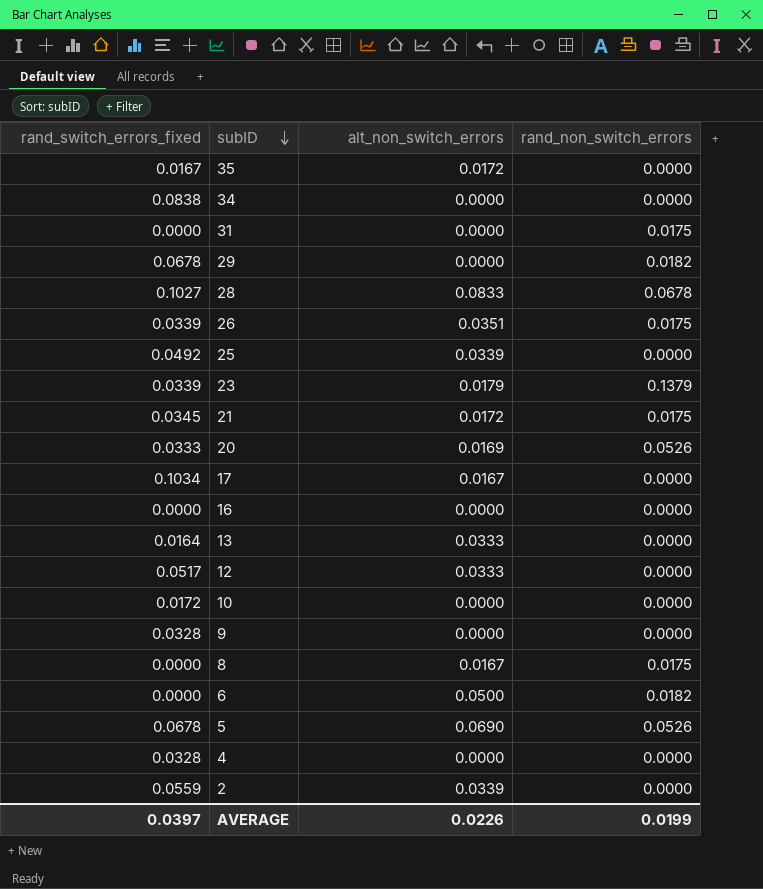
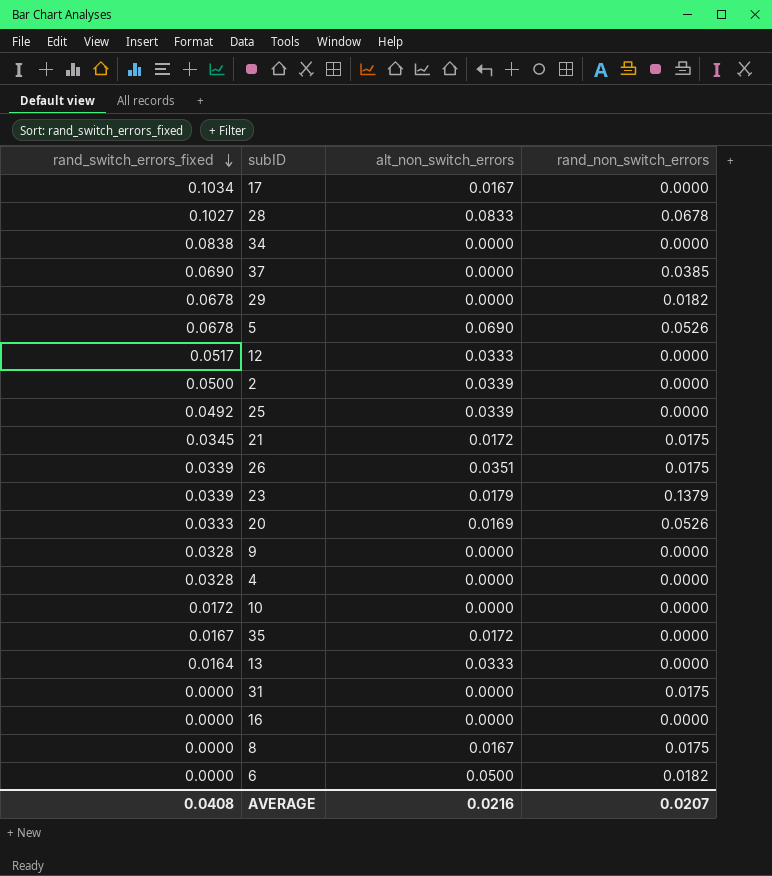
row order: subID descending -> rand_switch_errors_fixed descending
row 37: none -> 0.0690 | 0.0000 | 0.0385
2 | rand_switch_errors_fixed: 0.0559 -> 0.0500
AVERAGE | rand_switch_errors_fixed: 0.0397 -> 0.0408
AVERAGE | alt_non_switch_errors: 0.0226 -> 0.0216
AVERAGE | rand_non_switch_errors: 0.0199 -> 0.0207

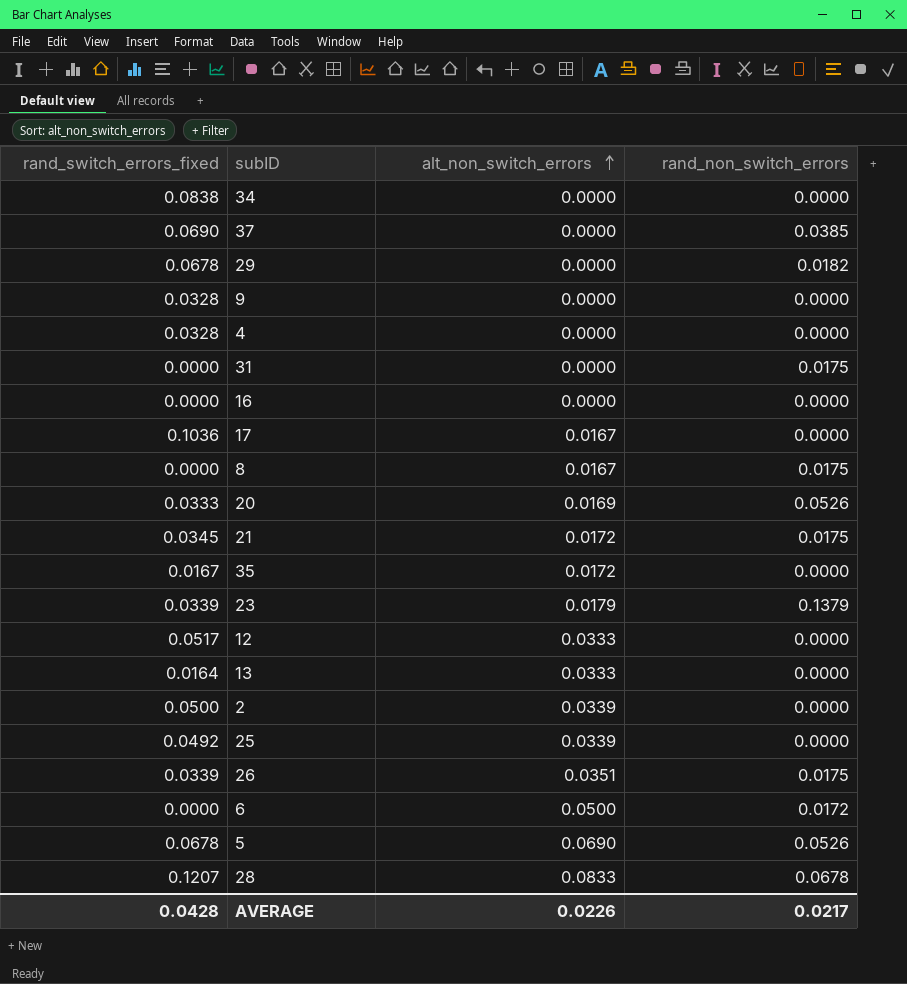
row order: rand_switch_errors_fixed descending -> alt_non_switch_errors ascending
row 10: 0.0172 | 0.0000 | 0.0000 -> none
17 | rand_switch_errors_fixed: 0.1034 -> 0.1036
6 | rand_non_switch_errors: 0.0182 -> 0.0172
28 | rand_switch_errors_fixed: 0.1027 -> 0.1207
AVERAGE | rand_switch_errors_fixed: 0.0408 -> 0.0428
AVERAGE | alt_non_switch_errors: 0.0216 -> 0.0226
AVERAGE | rand_non_switch_errors: 0.0207 -> 0.0217

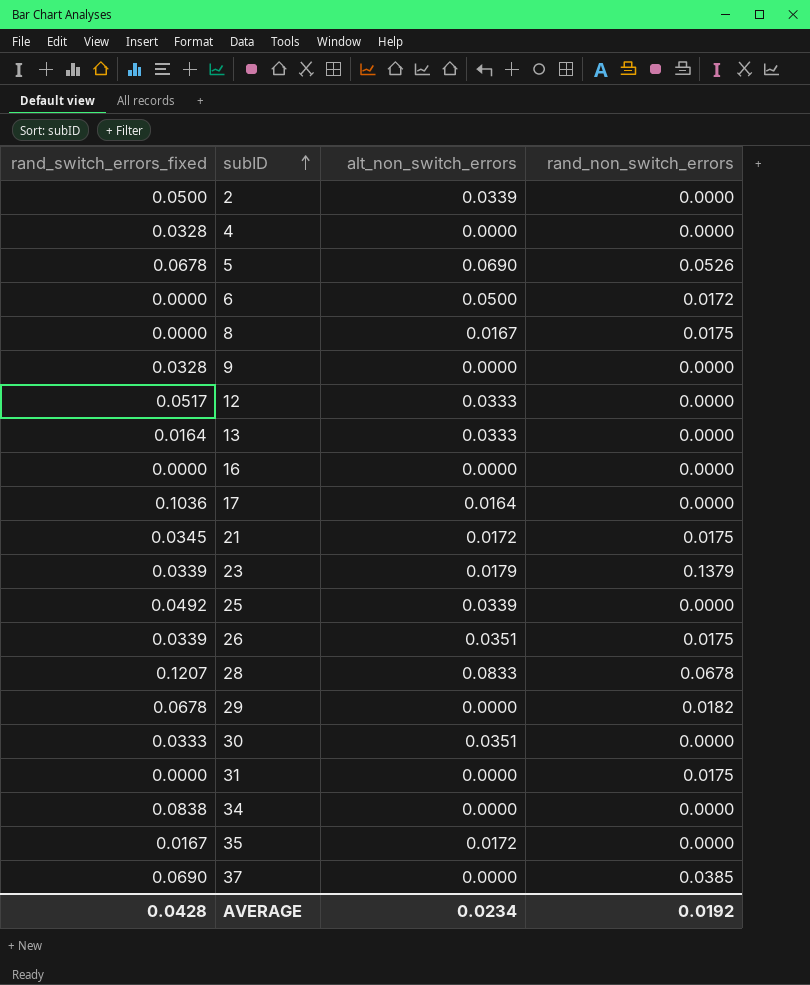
row order: alt_non_switch_errors ascending -> subID ascending
row 20: 0.0333 | 0.0169 | 0.0526 -> none
17 | alt_non_switch_errors: 0.0167 -> 0.0164
row 30: none -> 0.0333 | 0.0351 | 0.0000
AVERAGE | alt_non_switch_errors: 0.0226 -> 0.0234
AVERAGE | rand_non_switch_errors: 0.0217 -> 0.0192

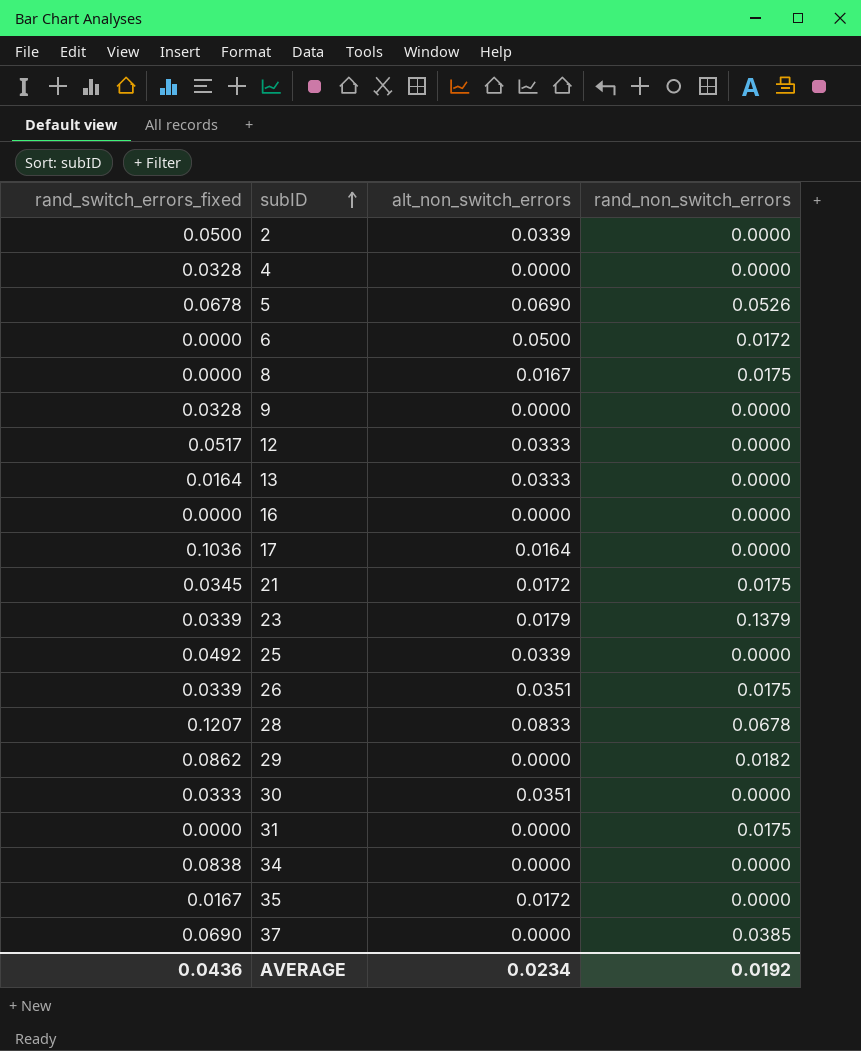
29 | rand_switch_errors_fixed: 0.0678 -> 0.0862
AVERAGE | rand_switch_errors_fixed: 0.0428 -> 0.0436

